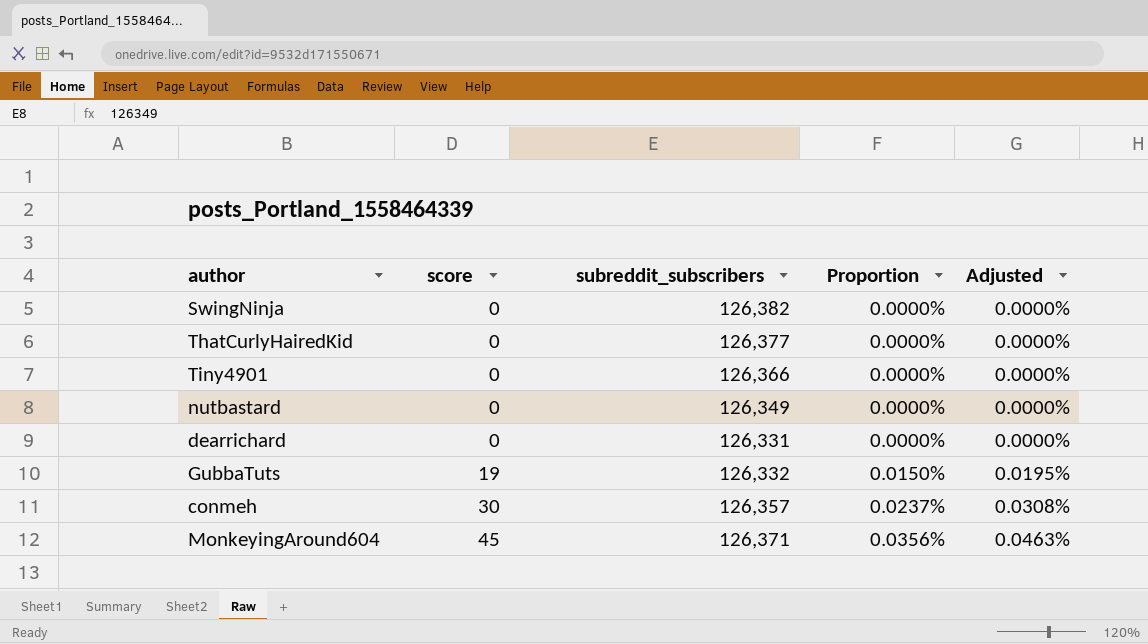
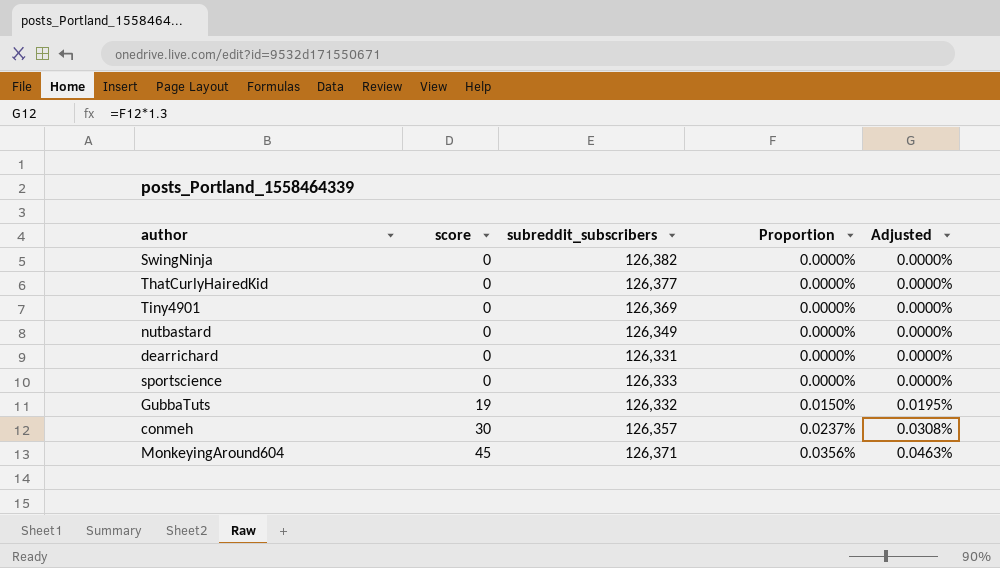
Tiny4901 | subreddit_subscribers: 126,366 -> 126,369
row sportscience: none -> 0 | 126,333 | 0.0000% | 0.0000%

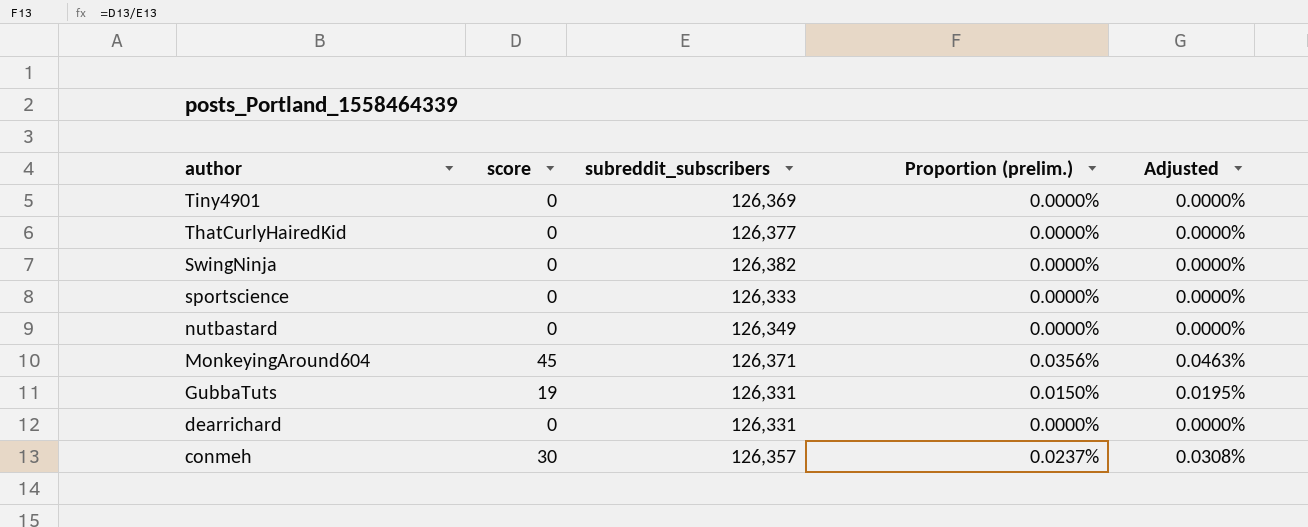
row order: score ascending -> author descending
column name: Proportion -> Proportion (prelim.)
GubbaTuts | subreddit_subscribers: 126,332 -> 126,331

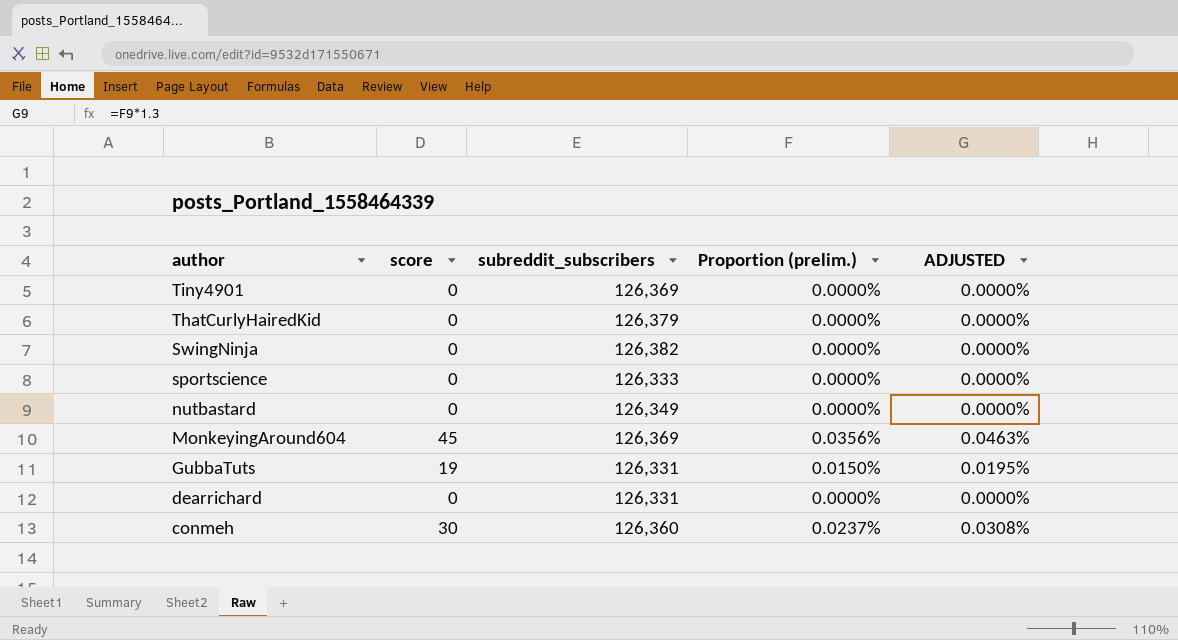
column name: Adjusted -> ADJUSTED
ThatCurlyHairedKid | subreddit_subscribers: 126,377 -> 126,379
MonkeyingAround604 | subreddit_subscribers: 126,371 -> 126,369
conmeh | subreddit_subscribers: 126,357 -> 126,360

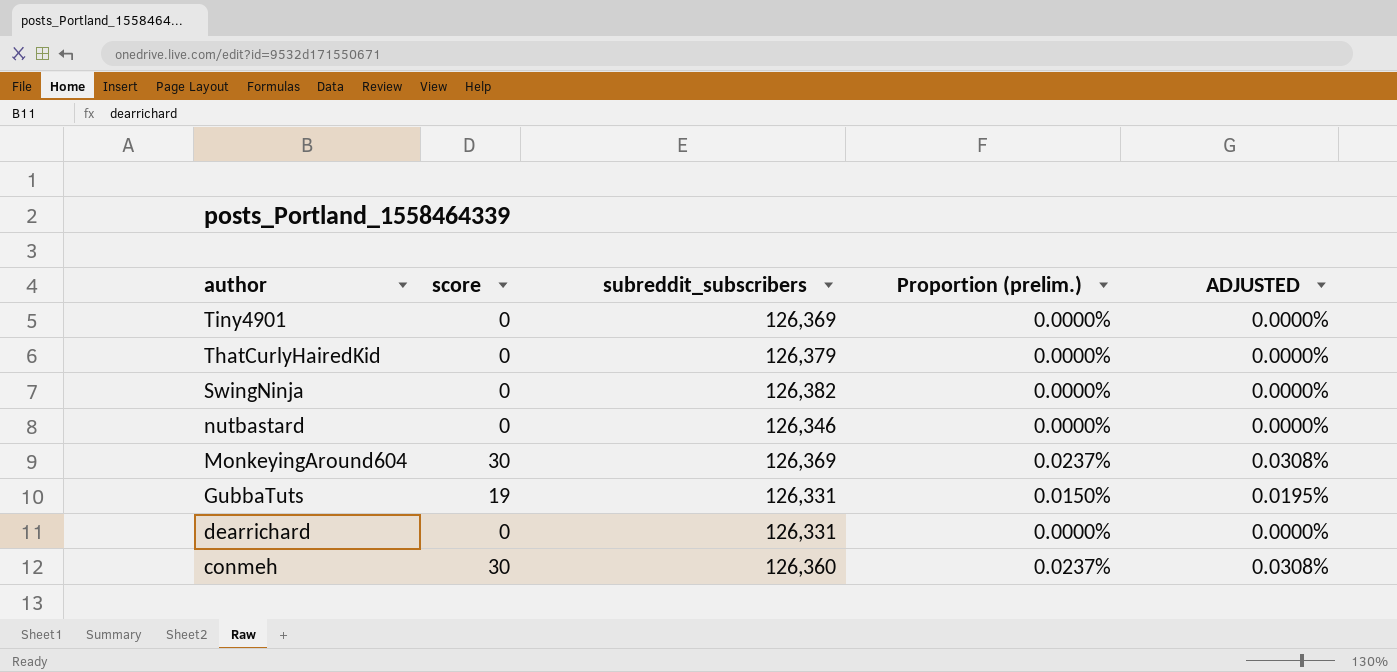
row sportscience: 0 | 126,333 | 0.0000% | 0.0000% -> none
nutbastard | subreddit_subscribers: 126,349 -> 126,346
MonkeyingAround604 | score: 45 -> 30
MonkeyingAround604 | Proportion (prelim.): 0.0356% -> 0.0237%
MonkeyingAround604 | ADJUSTED: 0.0463% -> 0.0308%

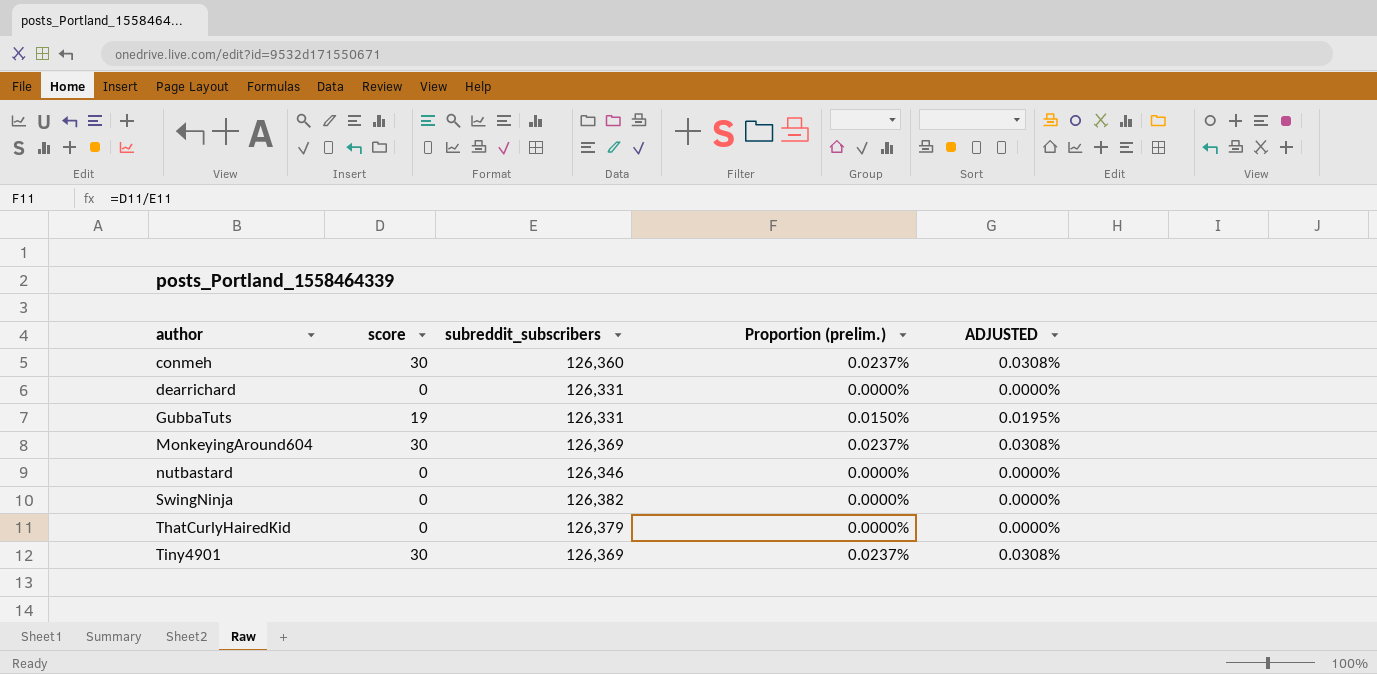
row order: author descending -> author ascending
Tiny4901 | score: 0 -> 30
Tiny4901 | Proportion (prelim.): 0.0000% -> 0.0237%
Tiny4901 | ADJUSTED: 0.0000% -> 0.0308%

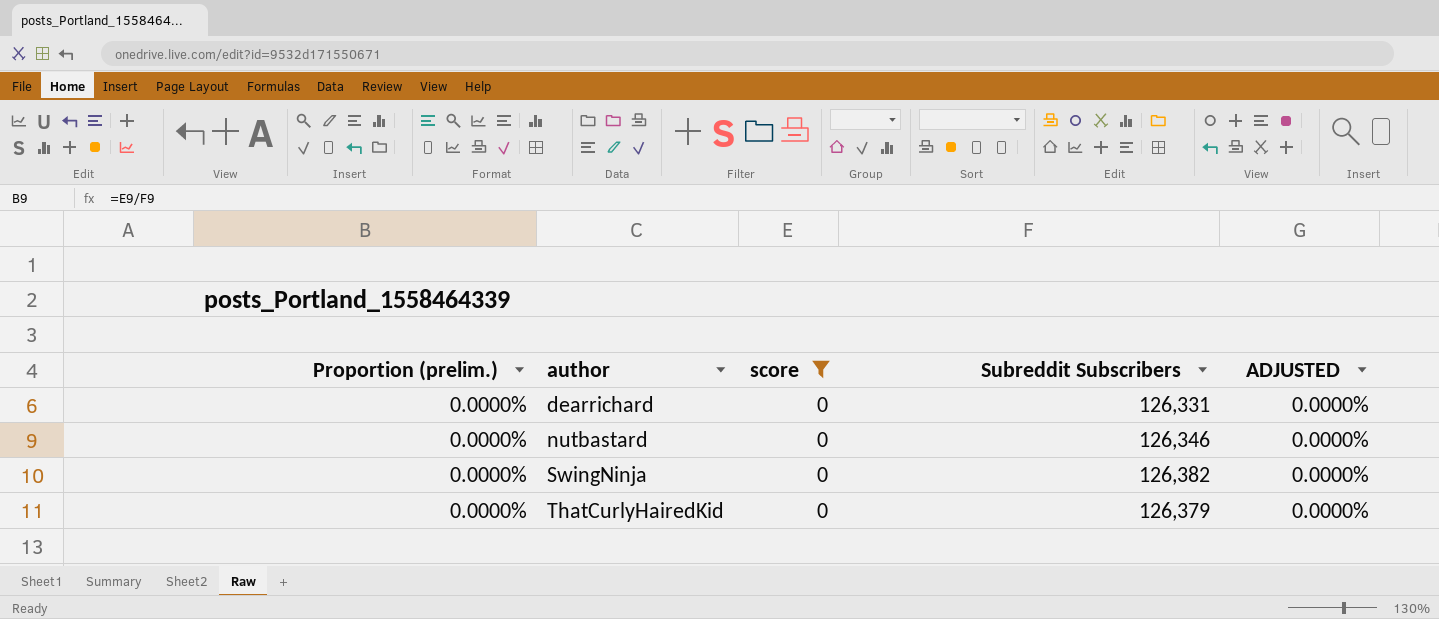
filter: none -> score = 0
column Proportion (prelim.) | position: 4 -> 1
column name: subreddit_subscribers -> Subreddit Subscribers

